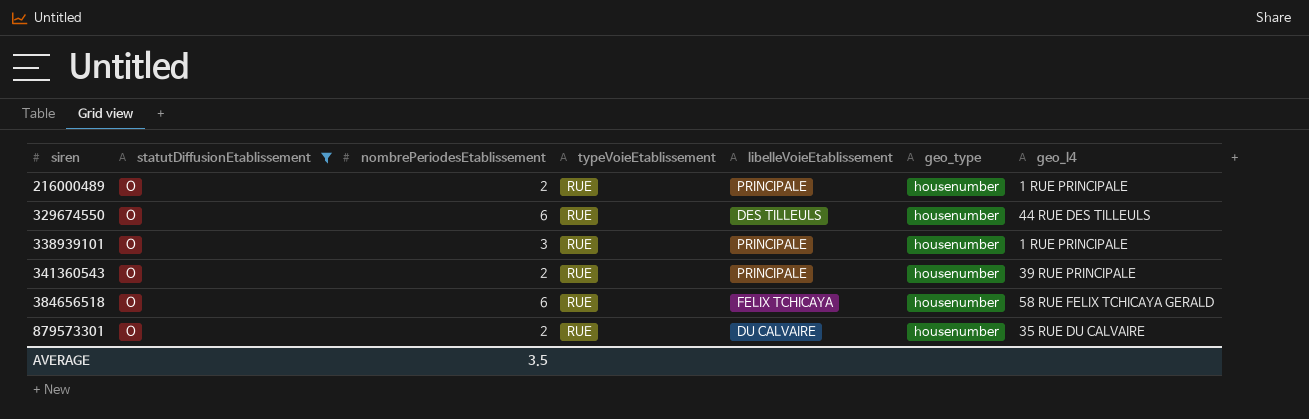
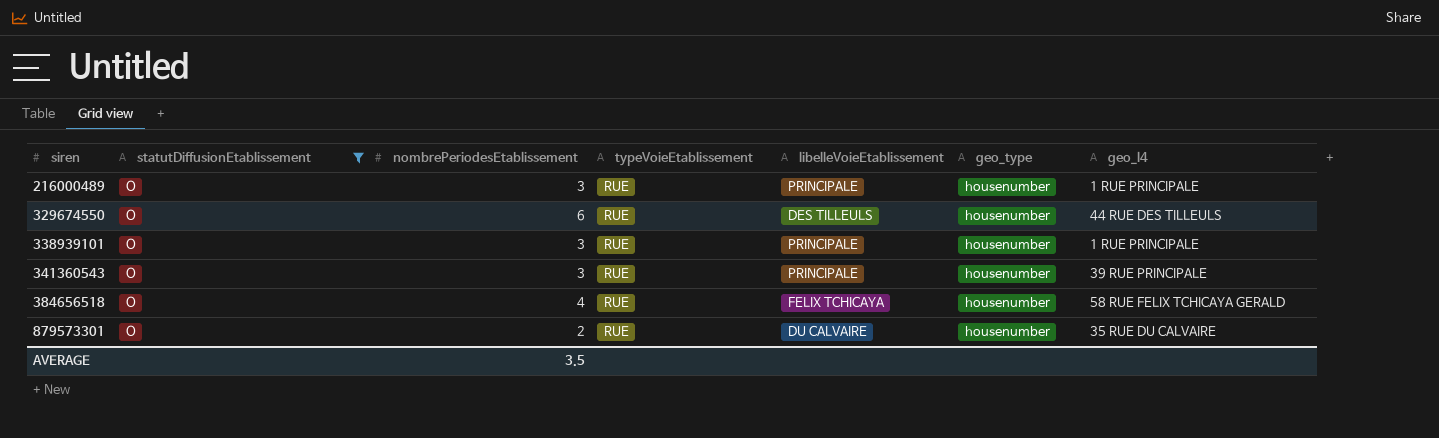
216000489 | nombrePeriodesEtablissement: 2 -> 3
341360543 | nombrePeriodesEtablissement: 2 -> 3
384656518 | nombrePeriodesEtablissement: 6 -> 4

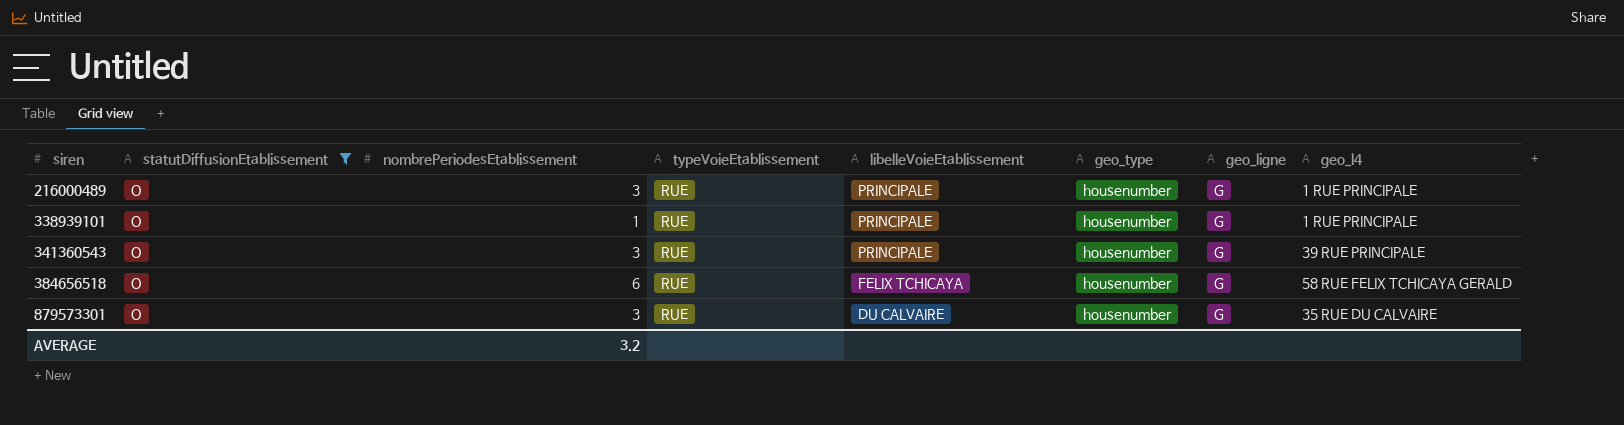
column geo_ligne | position: none -> 7
row 329674550: O | 6 | RUE | DES TILLEULS | housenumber | 44 RUE DES TILLEULS -> none
338939101 | nombrePeriodesEtablissement: 3 -> 1
384656518 | nombrePeriodesEtablissement: 4 -> 6
879573301 | nombrePeriodesEtablissement: 2 -> 3
AVERAGE | nombrePeriodesEtablissement: 3.5 -> 3.2

